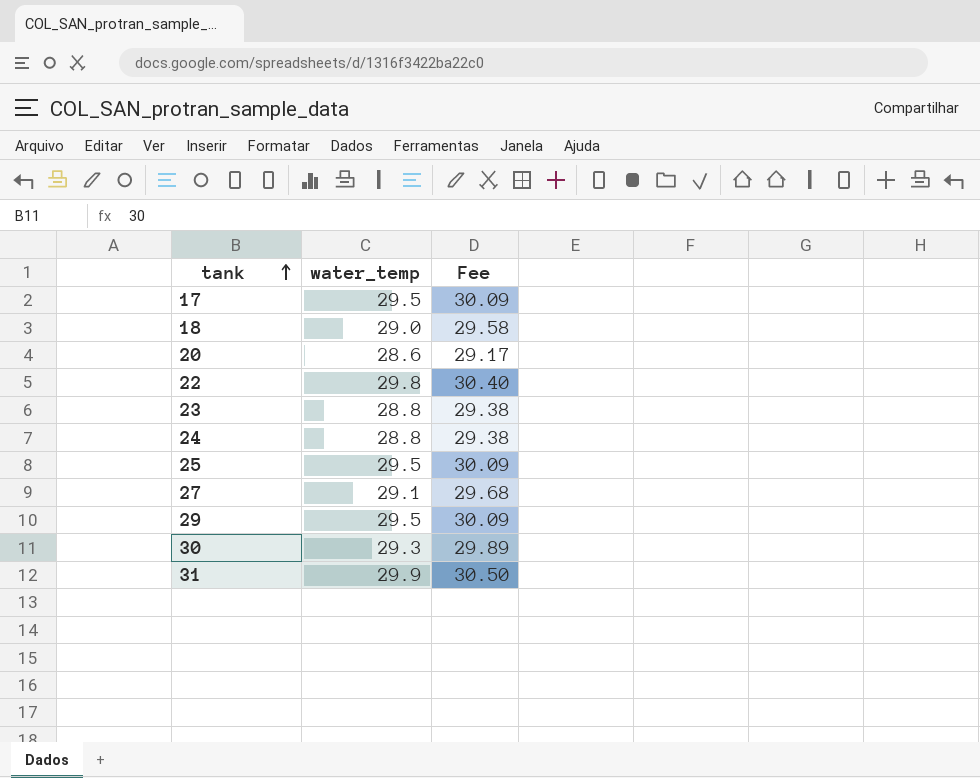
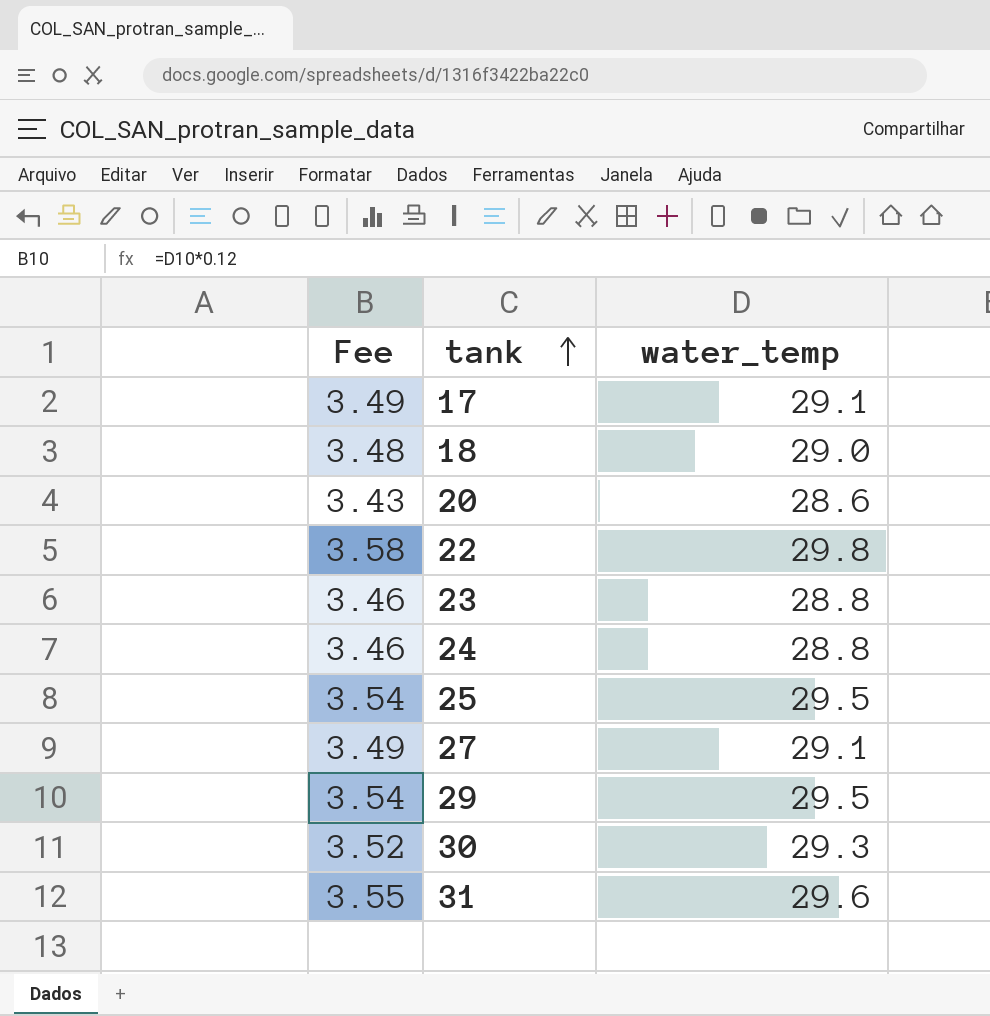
column Fee | formula: [water_temp] * 1.02 -> [water_temp] * 0.12
column Fee | position: 3 -> 1
17 | water_temp: 29.5 -> 29.1
31 | water_temp: 29.9 -> 29.6

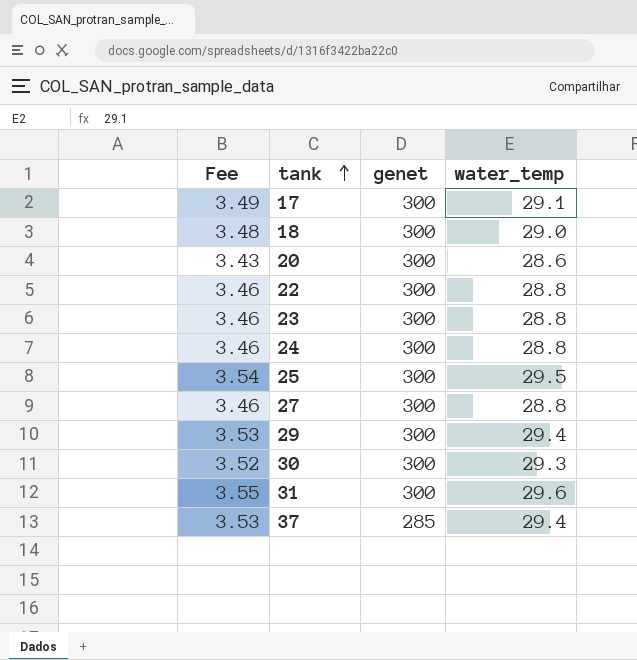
column genet | position: none -> 3
22 | Fee: 3.58 -> 3.46
22 | water_temp: 29.8 -> 28.8
27 | Fee: 3.49 -> 3.46
27 | water_temp: 29.1 -> 28.8
29 | Fee: 3.54 -> 3.53
29 | water_temp: 29.5 -> 29.4
row 37: none -> 3.53 | 285 | 29.4

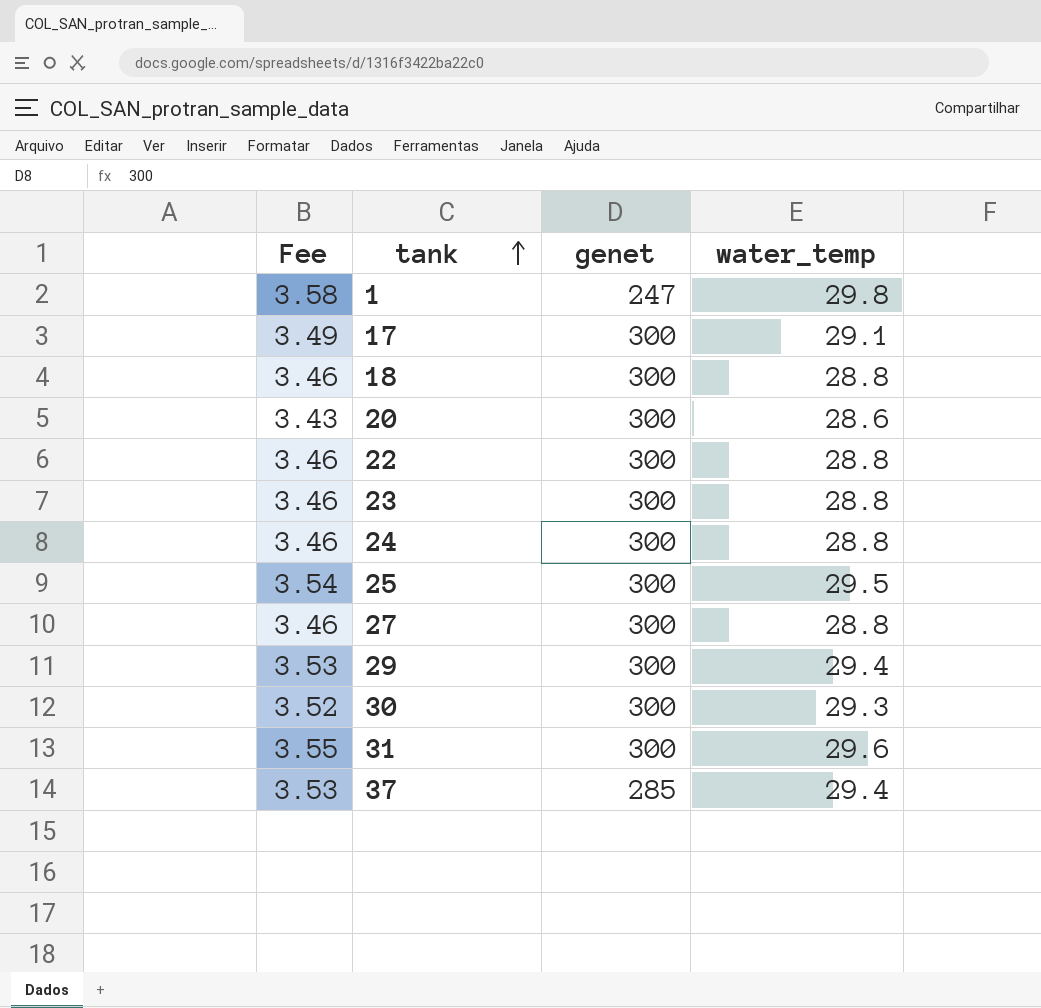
row 1: none -> 3.58 | 247 | 29.8
18 | Fee: 3.48 -> 3.46
18 | water_temp: 29.0 -> 28.8

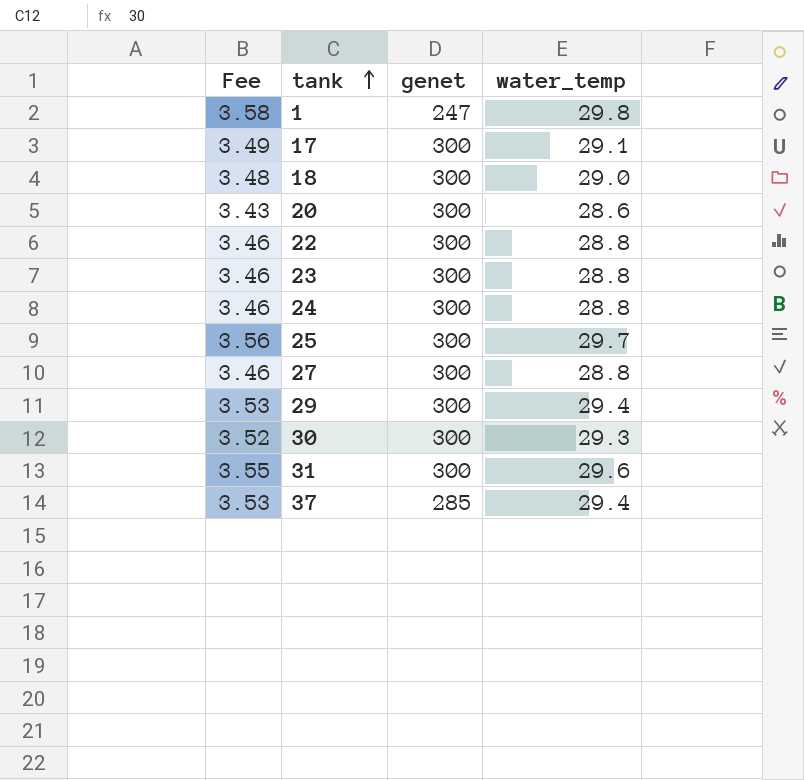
18 | Fee: 3.46 -> 3.48
18 | water_temp: 28.8 -> 29.0
25 | Fee: 3.54 -> 3.56
25 | water_temp: 29.5 -> 29.7

